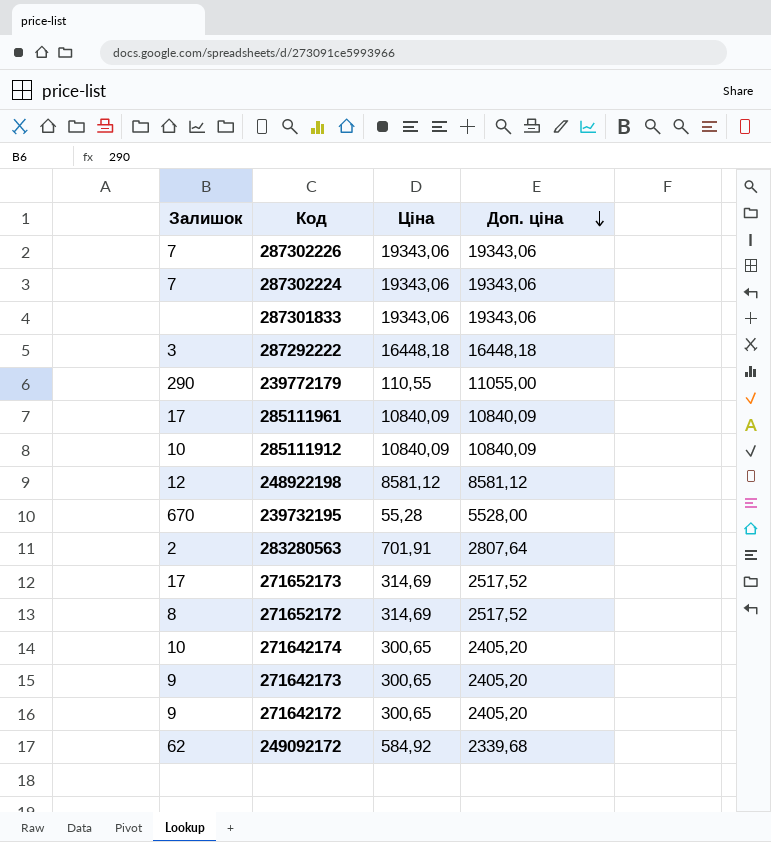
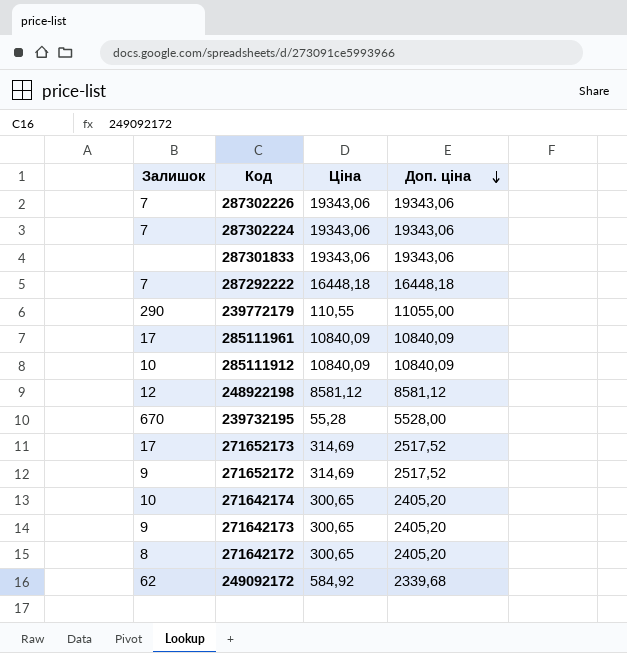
row 283280563: 2 | 701,91 | 2807,64 -> none
287292222 | Залишок: 3 -> 7
271652172 | Залишок: 8 -> 9
271642172 | Залишок: 9 -> 8

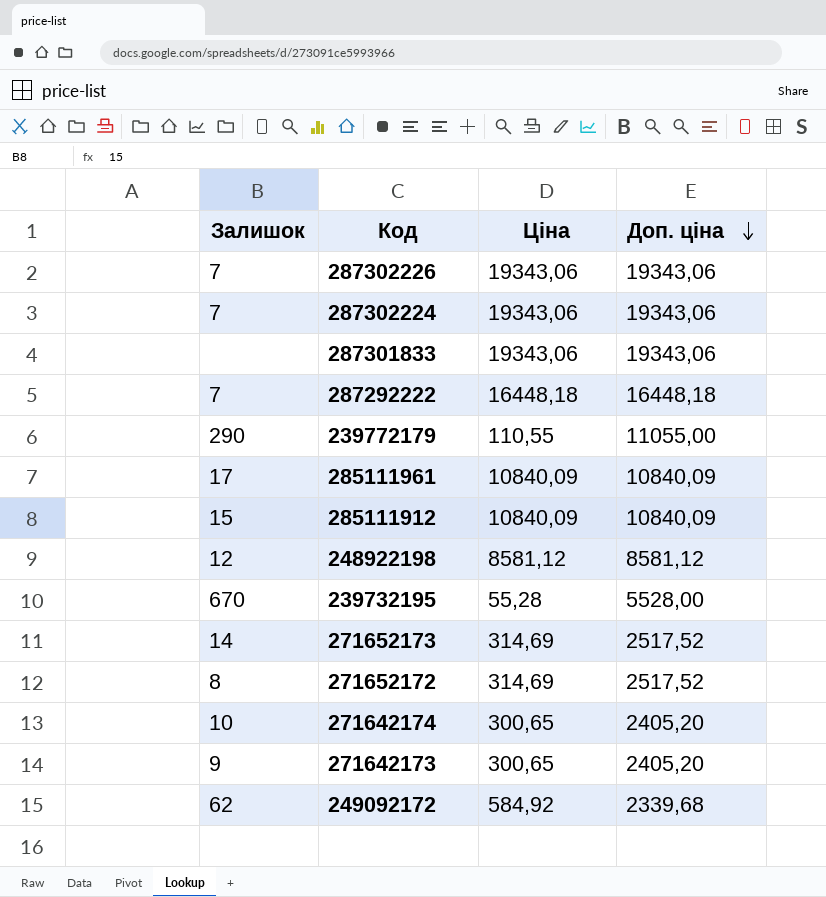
row 271642172: 8 | 300,65 | 2405,20 -> none
285111912 | Залишок: 10 -> 15
271652173 | Залишок: 17 -> 14
271652172 | Залишок: 9 -> 8

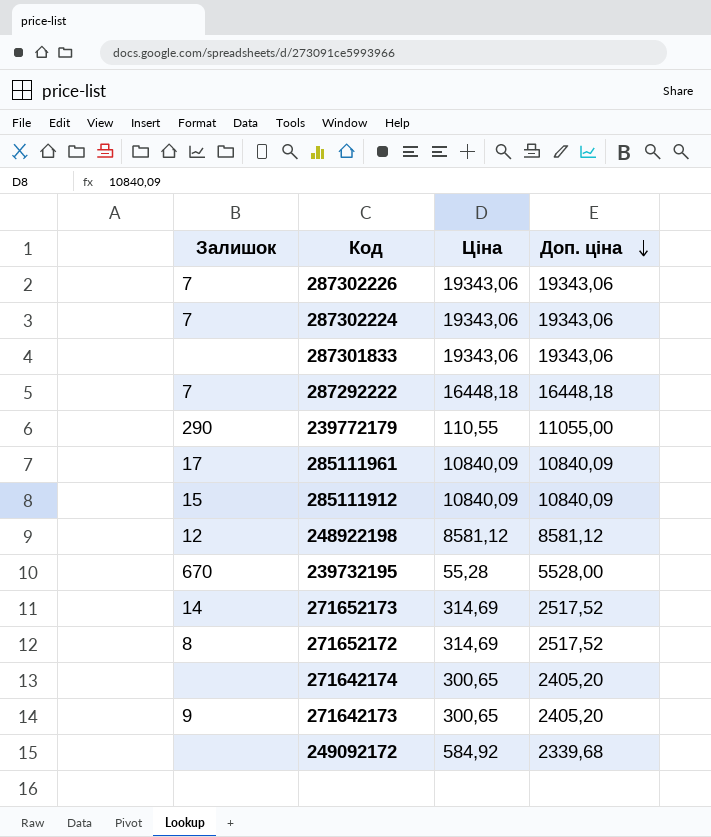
271642174 | Залишок: 10 -> none
249092172 | Залишок: 62 -> none

